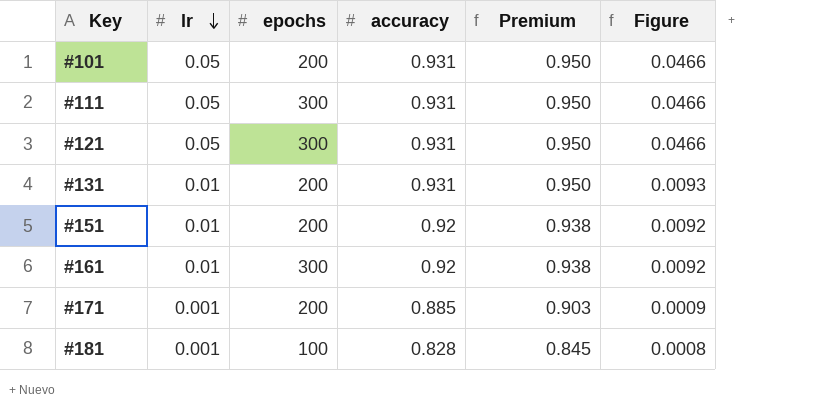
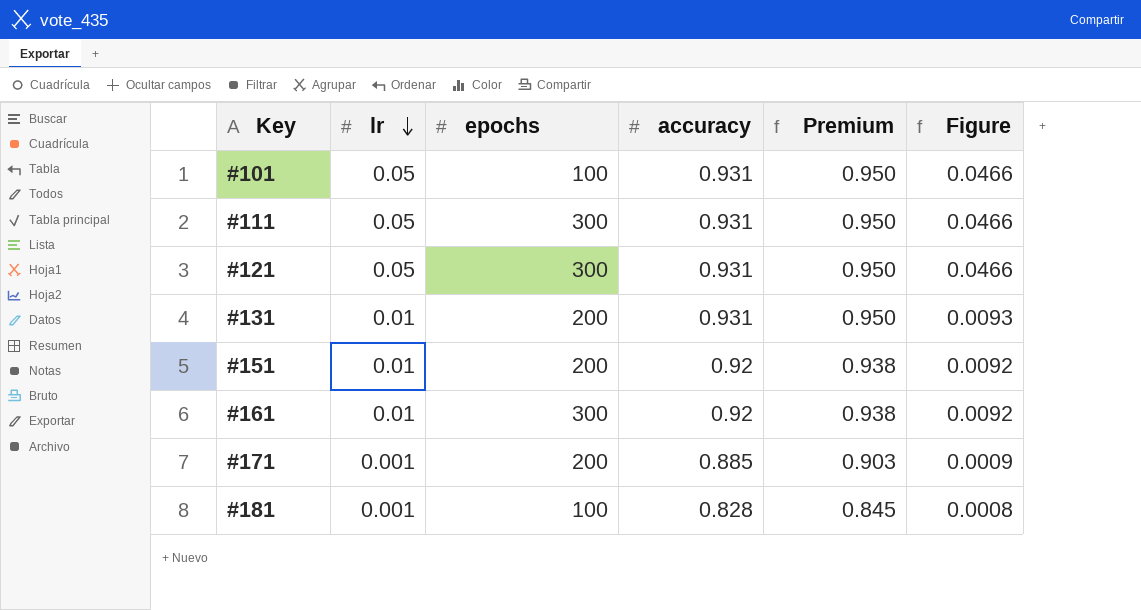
#101 | epochs: 200 -> 100

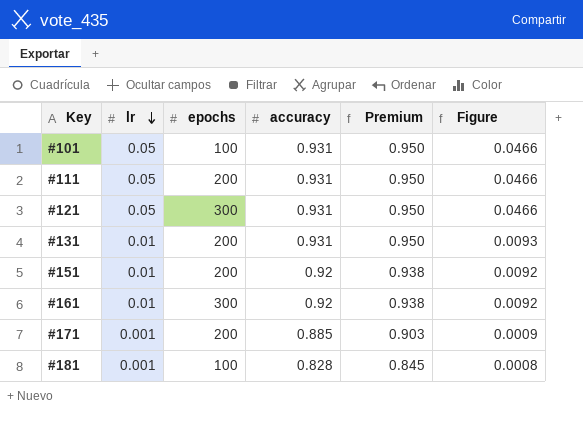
#111 | epochs: 300 -> 200

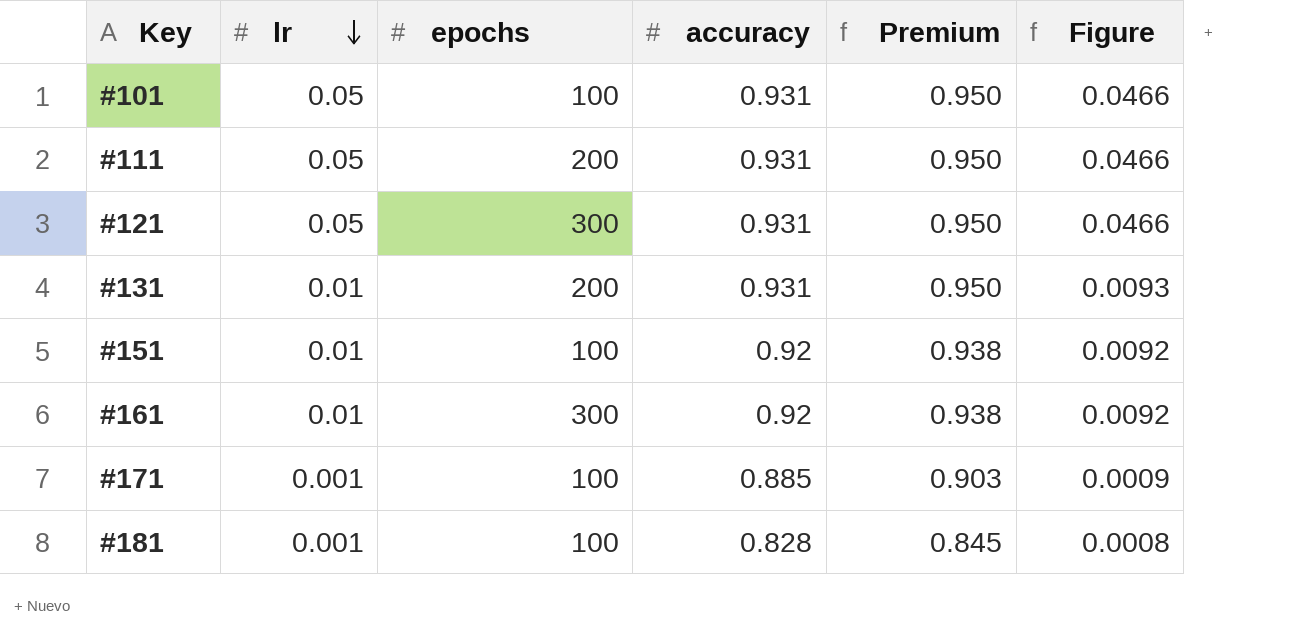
#151 | epochs: 200 -> 100
#171 | epochs: 200 -> 100

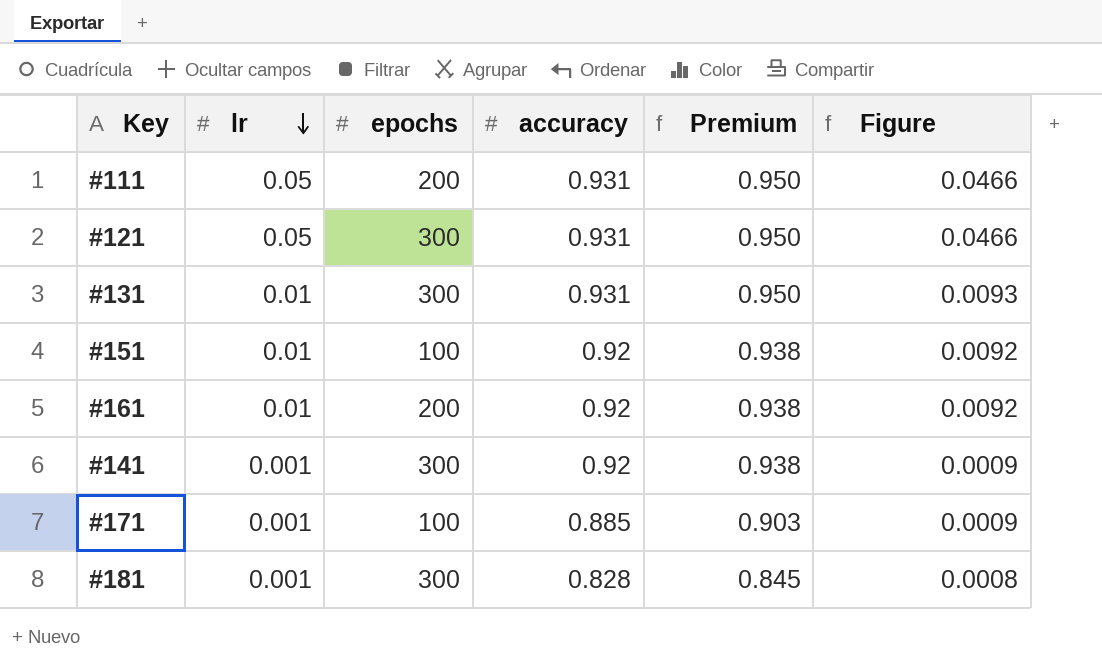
row #101: 0.05 | 100 | 0.931 | 0.950 | 0.0466 -> none
#131 | epochs: 200 -> 300
#161 | epochs: 300 -> 200
row #141: none -> 0.001 | 300 | 0.92 | 0.938 | 0.0009
#181 | epochs: 100 -> 300

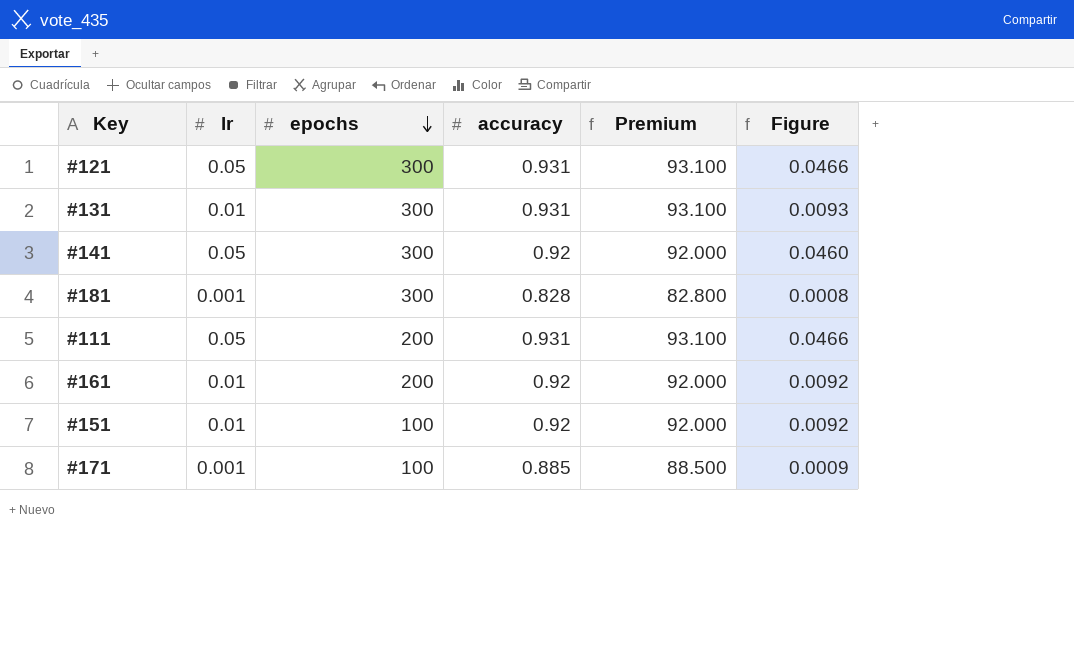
row order: lr descending -> epochs descending
column Premium | formula: [accuracy] * 1.02 -> [accuracy] * 100
#141 | lr: 0.001 -> 0.05
#141 | Figure: 0.0009 -> 0.0460

